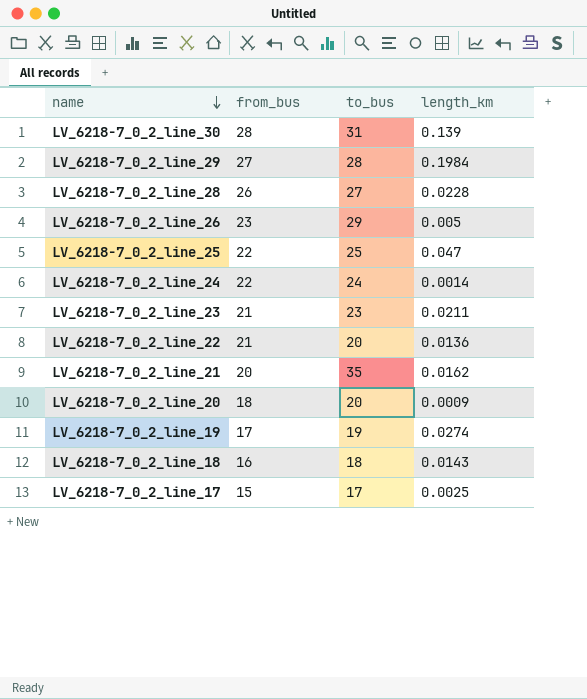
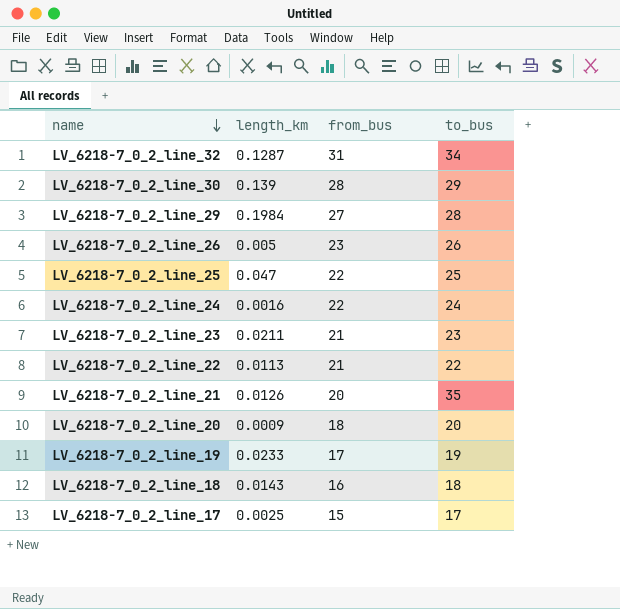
column length_km | position: 4 -> 2
row LV_6218-7_0_2_line_28: 26 | 27 | 0.0228 -> none
row LV_6218-7_0_2_line_32: none -> 0.1287 | 31 | 34
LV_6218-7_0_2_line_30 | to_bus: 31 -> 29
LV_6218-7_0_2_line_26 | to_bus: 29 -> 26
LV_6218-7_0_2_line_24 | length_km: 0.0014 -> 0.0016
LV_6218-7_0_2_line_22 | length_km: 0.0136 -> 0.0113
LV_6218-7_0_2_line_22 | to_bus: 20 -> 22
LV_6218-7_0_2_line_21 | length_km: 0.0162 -> 0.0126
LV_6218-7_0_2_line_19 | length_km: 0.0274 -> 0.0233

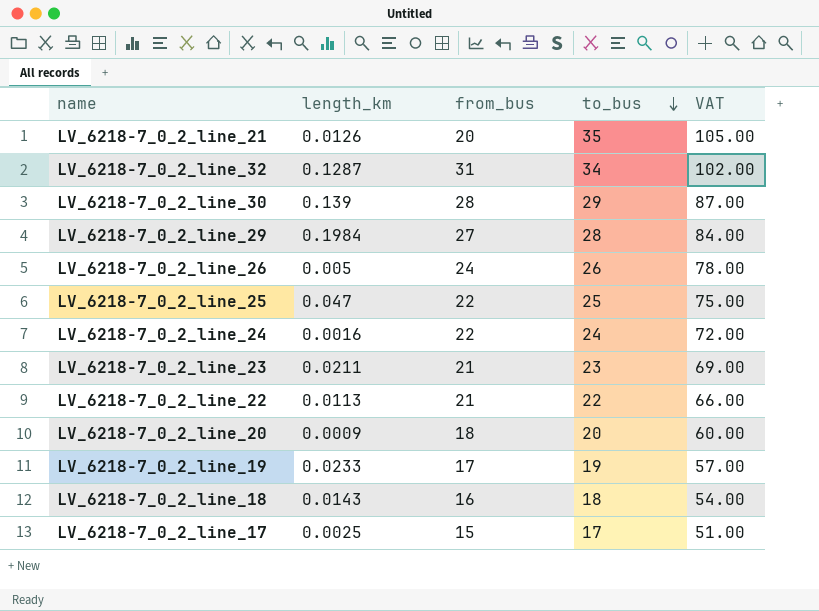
row order: name descending -> to_bus descending
column VAT | formula: none -> [to_bus] * 3
LV_6218-7_0_2_line_26 | from_bus: 23 -> 24

